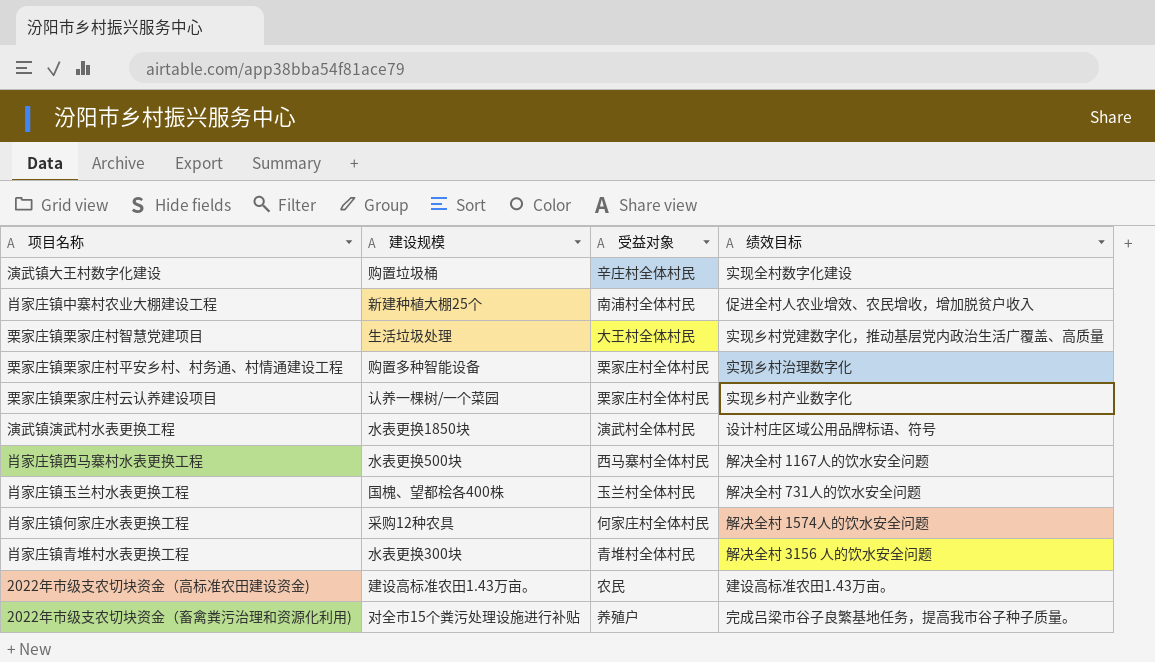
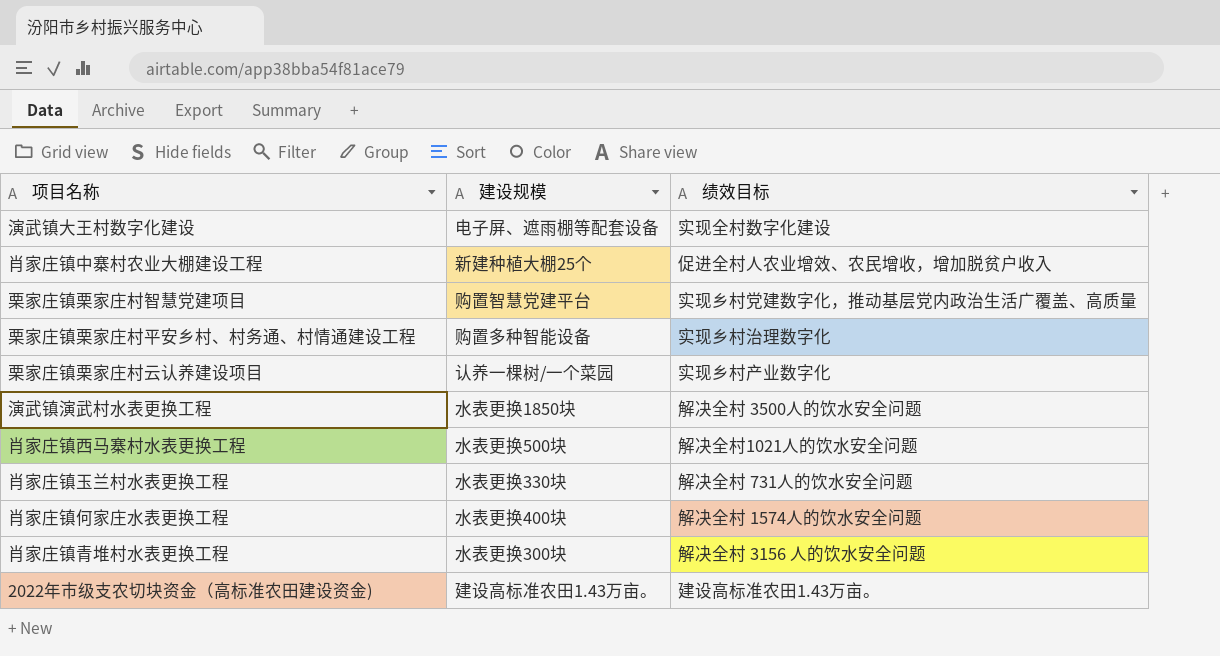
column 受益对象 | position: 3 -> none
row 2022年市级支农切块资金（畜禽粪污治理和资源化利用): 对全市15个粪污处理设施进行补贴 | 养殖户 | 完成吕梁市谷子良繁基地任务，提高我市谷子种子质量。 -> none
演武镇大王村数字化建设 | 建设规模: 购置垃圾桶 -> 电子屏、遮雨棚等配套设备
栗家庄镇栗家庄村智慧党建项目 | 建设规模: 生活垃圾处理 -> 购置智慧党建平台
演武镇演武村水表更换工程 | 绩效目标: 设计村庄区域公用品牌标语、符号 -> 解决全村 3500人的饮水安全问题
肖家庄镇西马寨村水表更换工程 | 绩效目标: 解决全村 1167人的饮水安全问题 -> 解决全村1021人的饮水安全问题
肖家庄镇玉兰村水表更换工程 | 建设规模: 国槐、望都桧各400株 -> 水表更换330块
肖家庄镇何家庄水表更换工程 | 建设规模: 采购12种农具 -> 水表更换400块

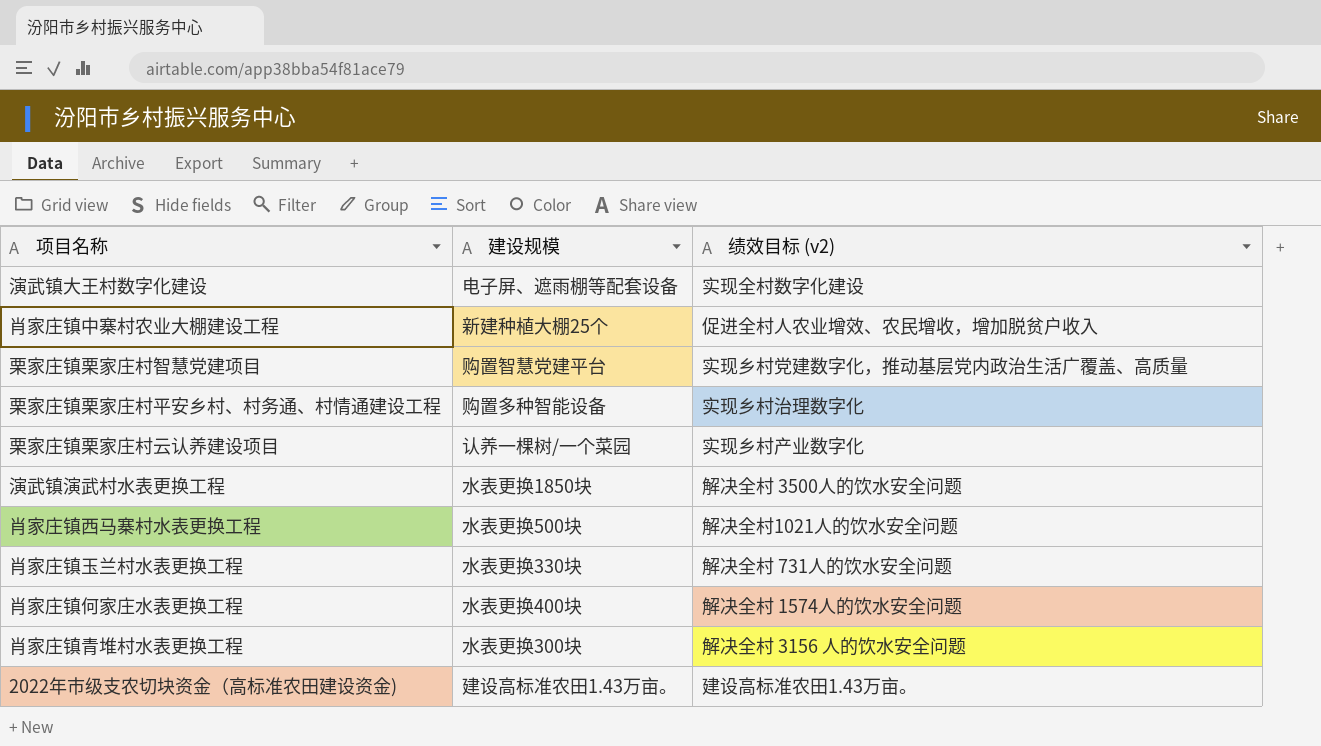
column name: 绩效目标 -> 绩效目标 (v2)

